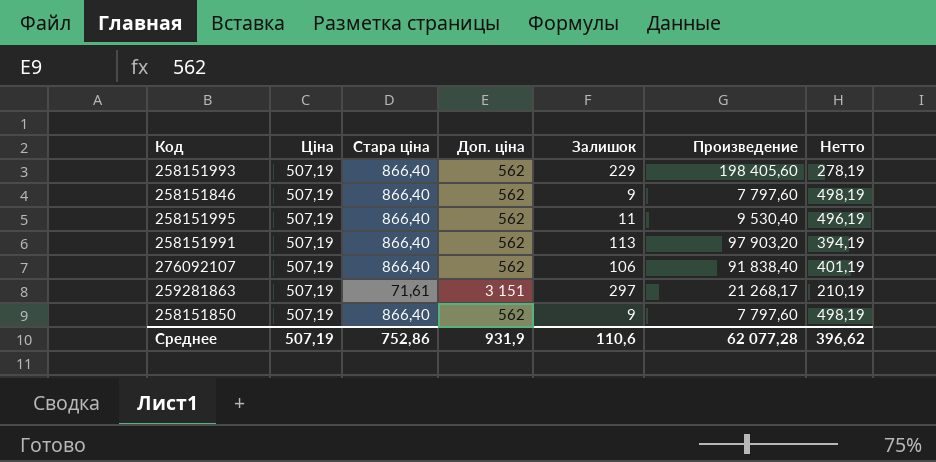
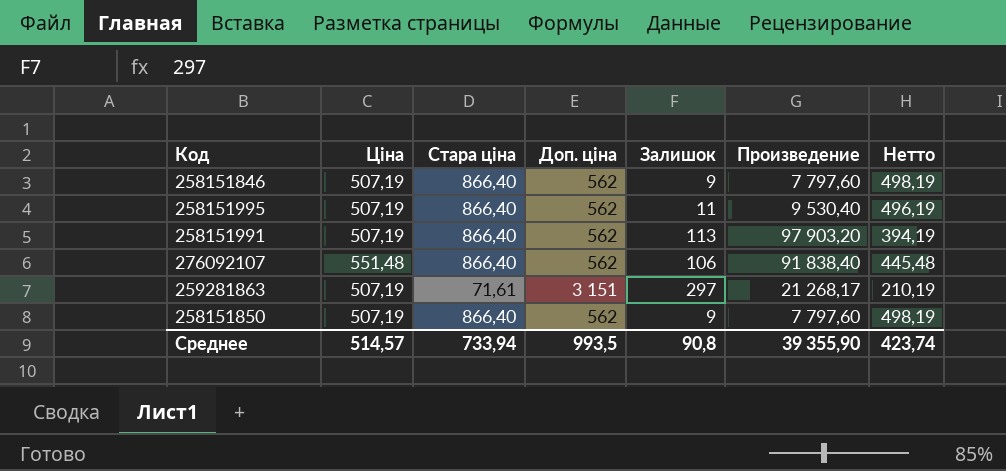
row 258151993: 507,19 | 866,40 | 562 | 229 | 198 405,60 | 278,19 -> none
276092107 | Ціна: 507,19 -> 551,48
276092107 | Нетто: 401,19 -> 445,48
Среднее | Ціна: 507,19 -> 514,57
Среднее | Стара ціна: 752,86 -> 733,94
Среднее | Доп. ціна: 931,9 -> 993,5
Среднее | Залишок: 110,6 -> 90,8
Среднее | Произведение: 62 077,28 -> 39 355,90
Среднее | Нетто: 396,62 -> 423,74

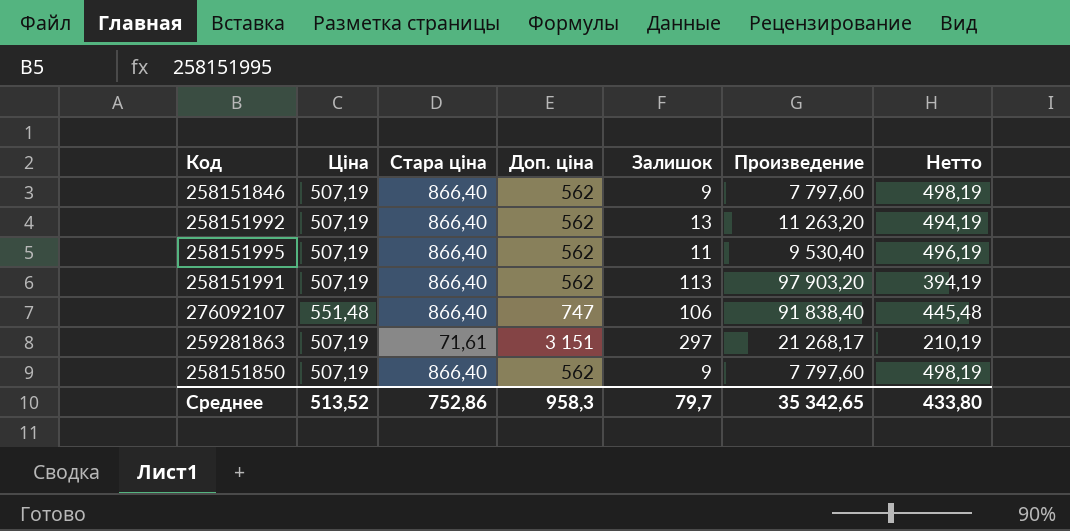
row 258151992: none -> 507,19 | 866,40 | 562 | 13 | 11 263,20 | 494,19
276092107 | Доп. ціна: 562 -> 747
Среднее | Ціна: 514,57 -> 513,52
Среднее | Стара ціна: 733,94 -> 752,86
Среднее | Доп. ціна: 993,5 -> 958,3
Среднее | Залишок: 90,8 -> 79,7
Среднее | Произведение: 39 355,90 -> 35 342,65
Среднее | Нетто: 423,74 -> 433,80

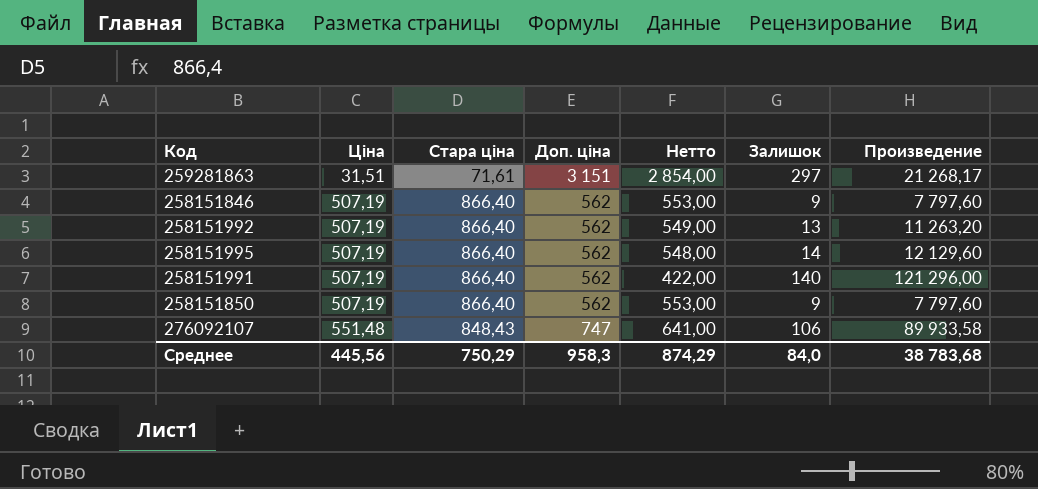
row order: none -> Ціна ascending
column Нетто | formula: [Ціна] - [Залишок] -> [Доп. ціна] - [Залишок]
column Нетто | position: 7 -> 5
259281863 | Ціна: 507,19 -> 31,51
258151995 | Залишок: 11 -> 14
258151995 | Произведение: 9 530,40 -> 12 129,60
258151991 | Залишок: 113 -> 140
258151991 | Произведение: 97 903,20 -> 121 296,00
276092107 | Стара ціна: 866,40 -> 848,43
276092107 | Произведение: 91 838,40 -> 89 933,58
Среднее | Ціна: 513,52 -> 445,56
Среднее | Стара ціна: 752,86 -> 750,29
Среднее | Нетто: 433,80 -> 874,29
Среднее | Залишок: 79,7 -> 84,0
Среднее | Произведение: 35 342,65 -> 38 783,68

